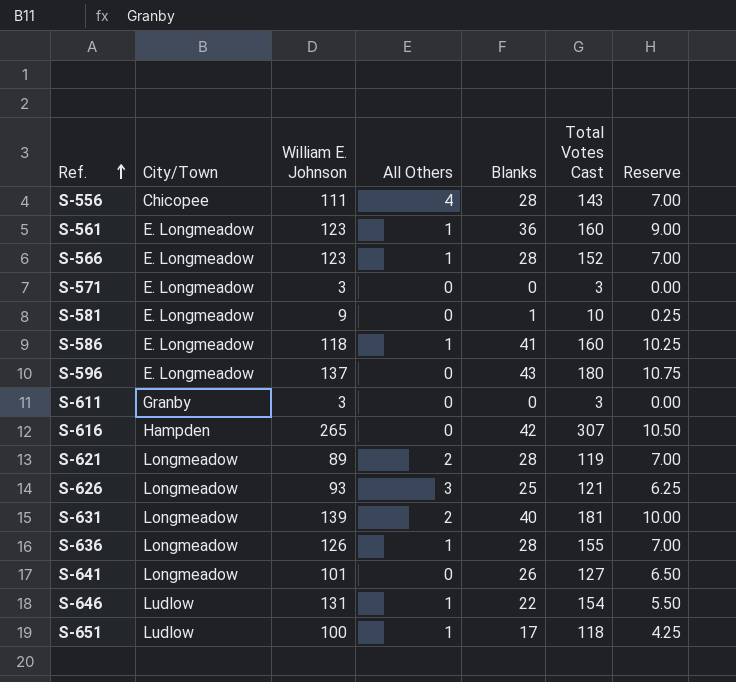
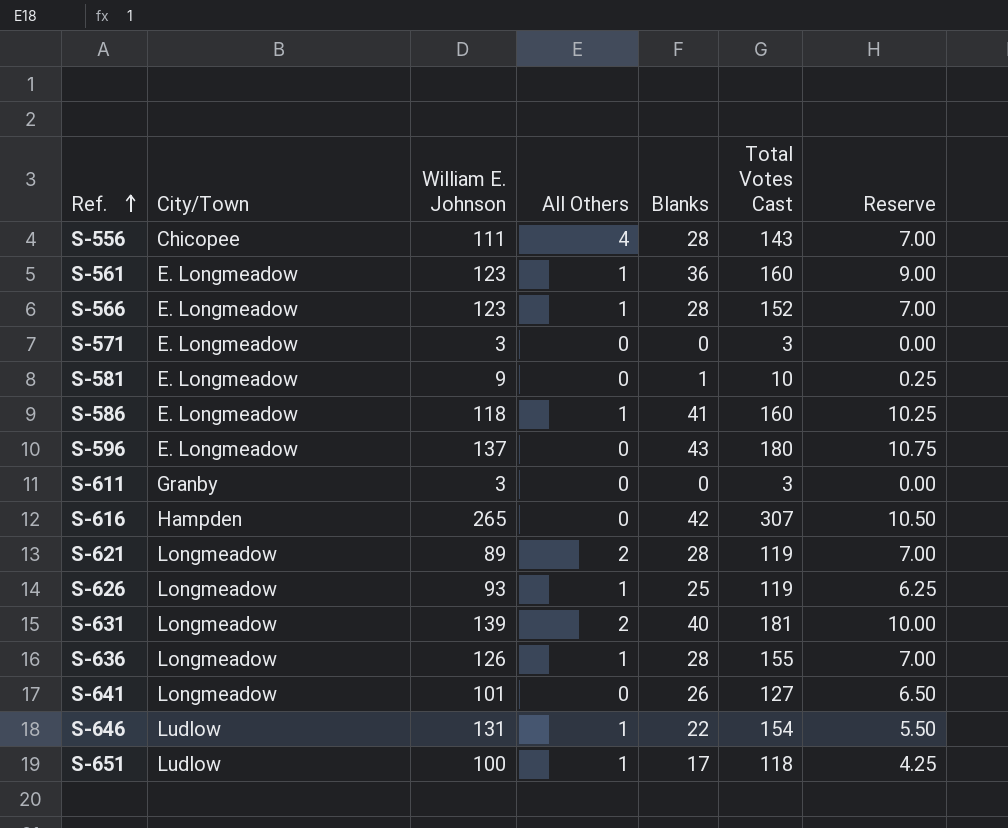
S-626 | All Others: 3 -> 1
S-626 | Total Votes Cast: 121 -> 119

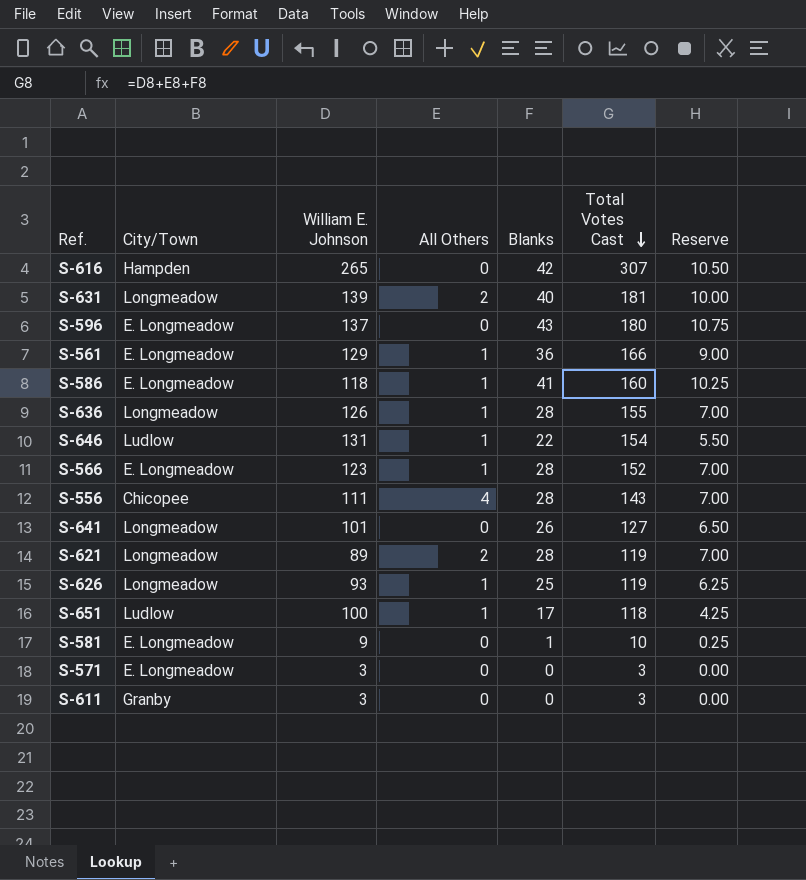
row order: Ref. ascending -> Total Votes Cast descending
S-561 | William E. Johnson: 123 -> 129
S-561 | Total Votes Cast: 160 -> 166

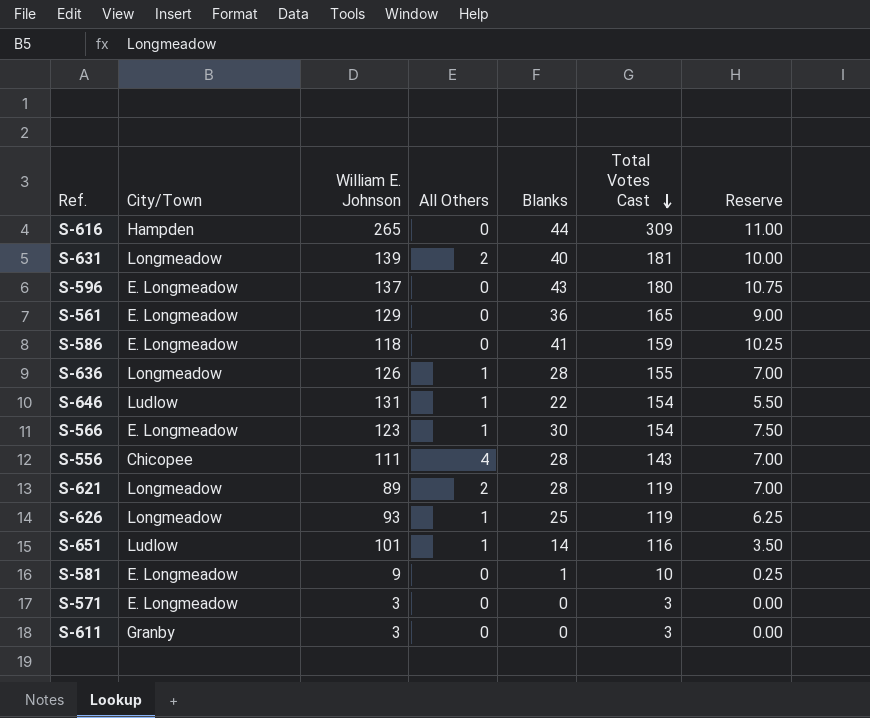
row S-641: Longmeadow | 101 | 0 | 26 | 127 | 6.50 -> none
S-616 | Blanks: 42 -> 44
S-616 | Total Votes Cast: 307 -> 309
S-616 | Reserve: 10.50 -> 11.00
S-561 | All Others: 1 -> 0
S-561 | Total Votes Cast: 166 -> 165
S-586 | All Others: 1 -> 0
S-586 | Total Votes Cast: 160 -> 159
S-566 | Blanks: 28 -> 30
S-566 | Total Votes Cast: 152 -> 154
S-566 | Reserve: 7.00 -> 7.50
S-651 | William E. Johnson: 100 -> 101
S-651 | Blanks: 17 -> 14
S-651 | Total Votes Cast: 118 -> 116
S-651 | Reserve: 4.25 -> 3.50

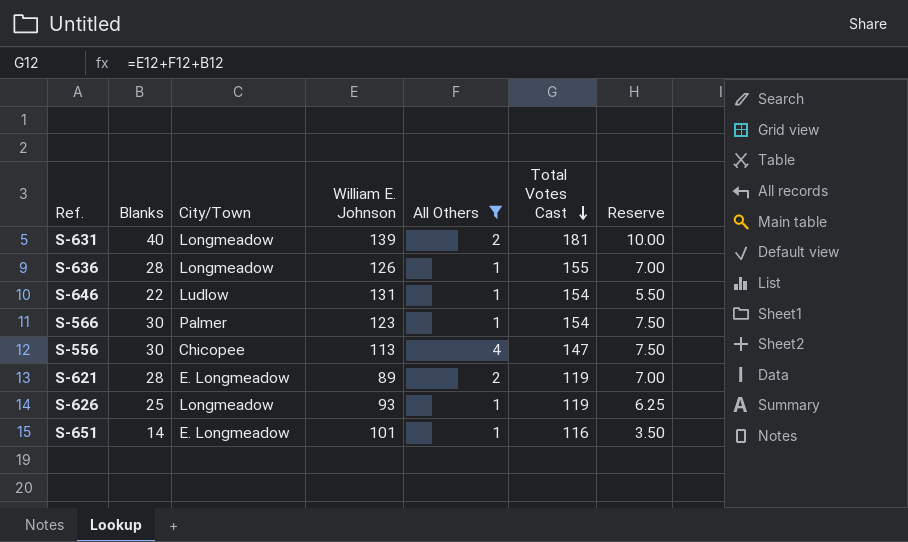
filter: none -> All Others != 0
column Blanks | position: 5 -> 2
S-566 | City/Town: E. Longmeadow -> Palmer
S-556 | Blanks: 28 -> 30
S-556 | William E. Johnson: 111 -> 113
S-556 | Total Votes Cast: 143 -> 147
S-556 | Reserve: 7.00 -> 7.50
S-621 | City/Town: Longmeadow -> E. Longmeadow
S-651 | City/Town: Ludlow -> E. Longmeadow

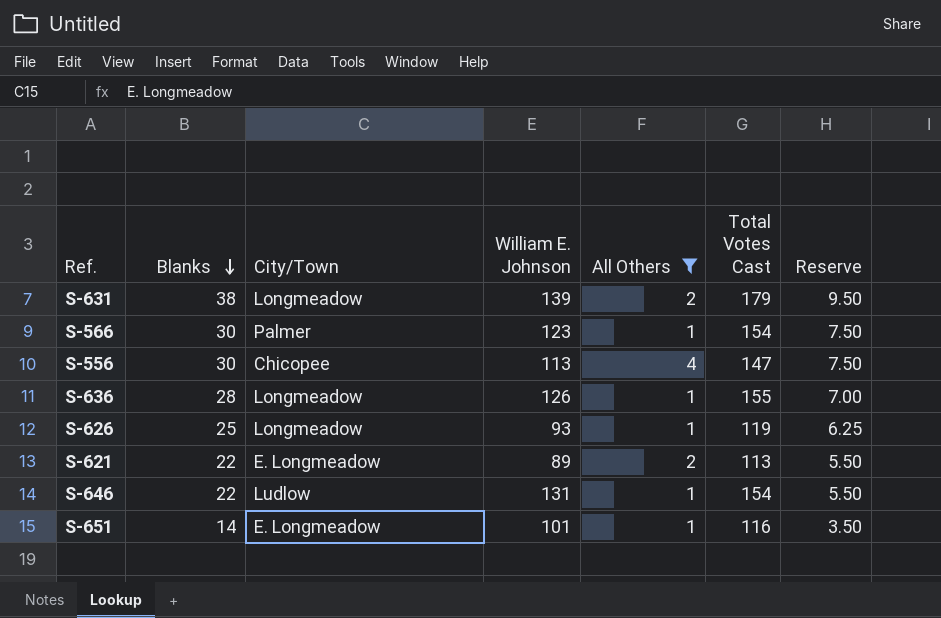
row order: Total Votes Cast descending -> Blanks descending
S-631 | Blanks: 40 -> 38
S-631 | Total Votes Cast: 181 -> 179
S-631 | Reserve: 10.00 -> 9.50
S-621 | Blanks: 28 -> 22
S-621 | Total Votes Cast: 119 -> 113
S-621 | Reserve: 7.00 -> 5.50

